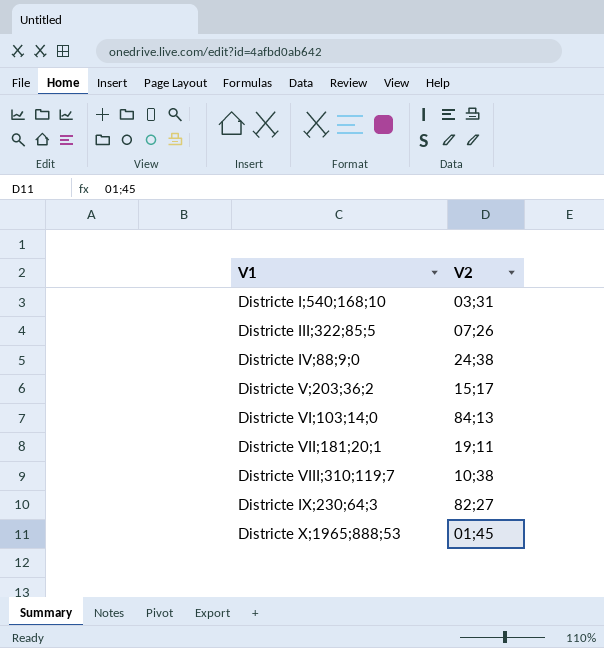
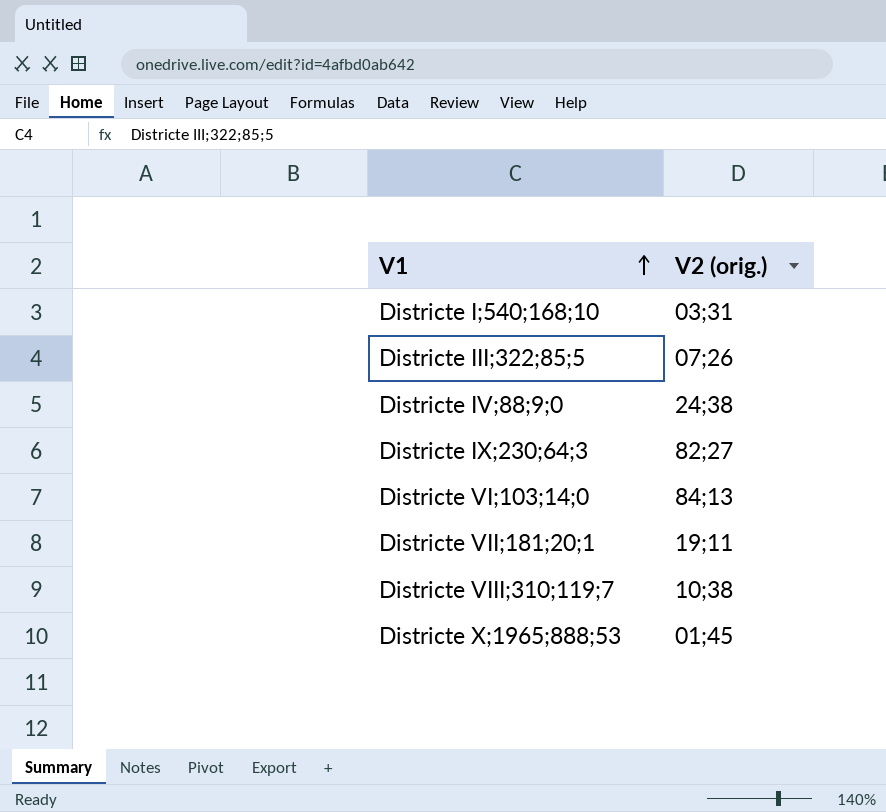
row order: none -> V1 ascending
column name: V2 -> V2 (orig.)
row Districte V;203;36;2: 15;17 -> none

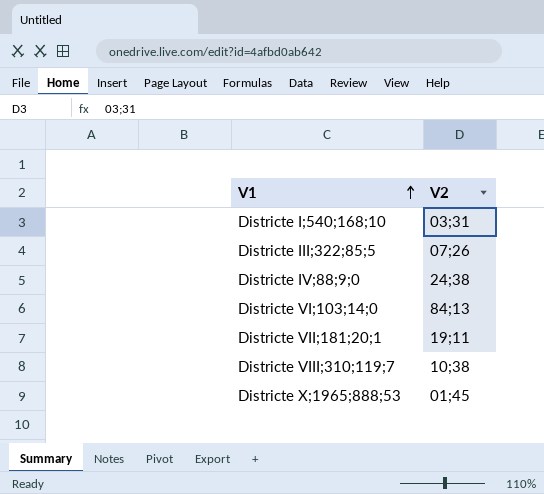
column name: V2 (orig.) -> V2
row Districte IX;230;64;3: 82;27 -> none

